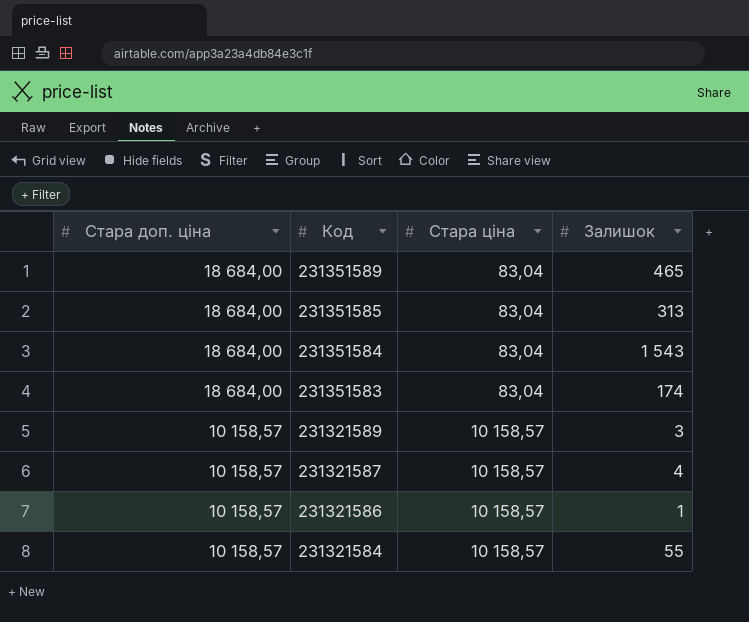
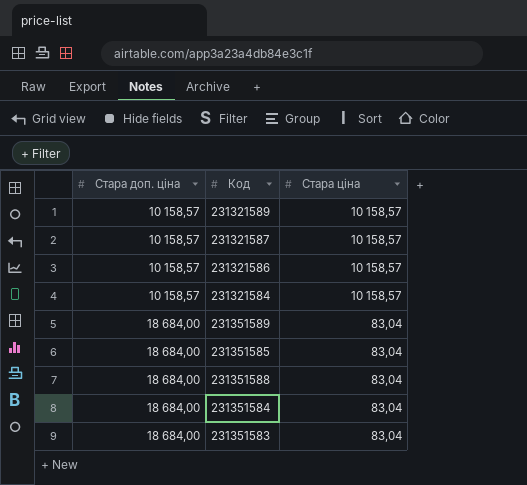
row order: Стара доп. ціна descending -> Стара доп. ціна ascending
column Залишок | position: 4 -> none
row 231351588: none -> 18 684,00 | 83,04

